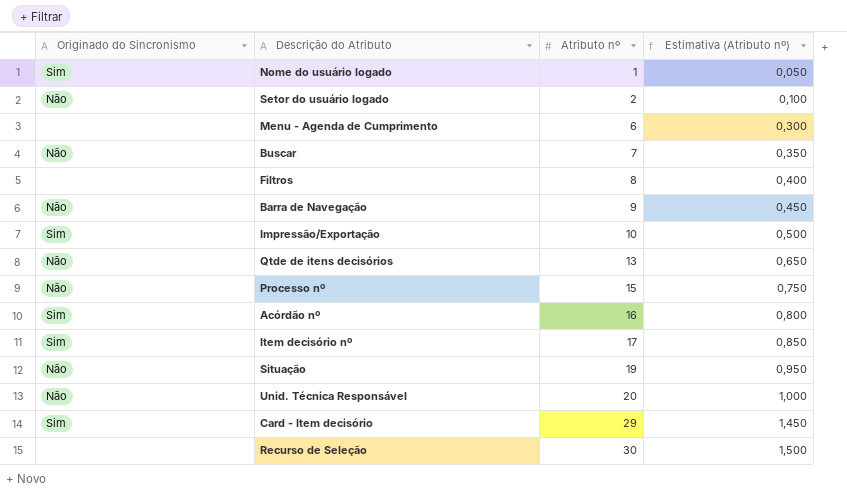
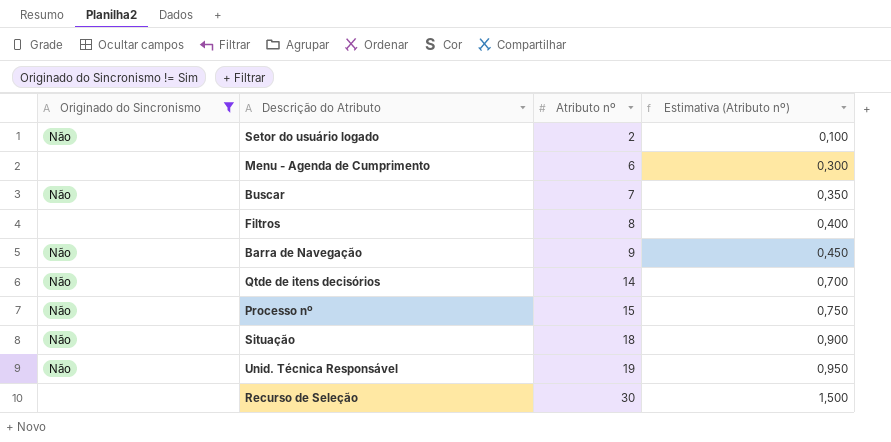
filter: none -> Originado do Sincronismo != Sim
Qtde de itens decisórios | Atributo nº: 13 -> 14
Qtde de itens decisórios | Estimativa (Atributo nº): 0,650 -> 0,700
Situação | Atributo nº: 19 -> 18
Situação | Estimativa (Atributo nº): 0,950 -> 0,900
Unid. Técnica Responsável | Atributo nº: 20 -> 19
Unid. Técnica Responsável | Estimativa (Atributo nº): 1,000 -> 0,950

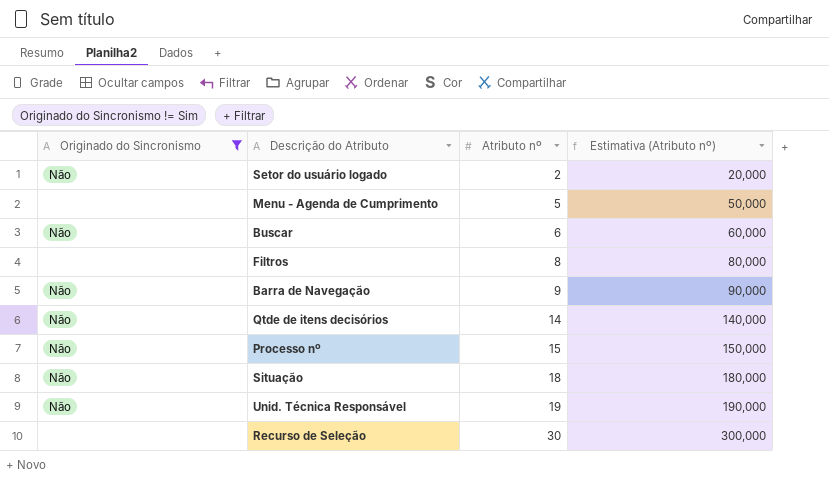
column Estimativa (Atributo nº) | formula: [Atributo nº] * 0,05 -> [Atributo nº] * 10
Menu - Agenda de Cumprimento | Atributo nº: 6 -> 5
Buscar | Atributo nº: 7 -> 6

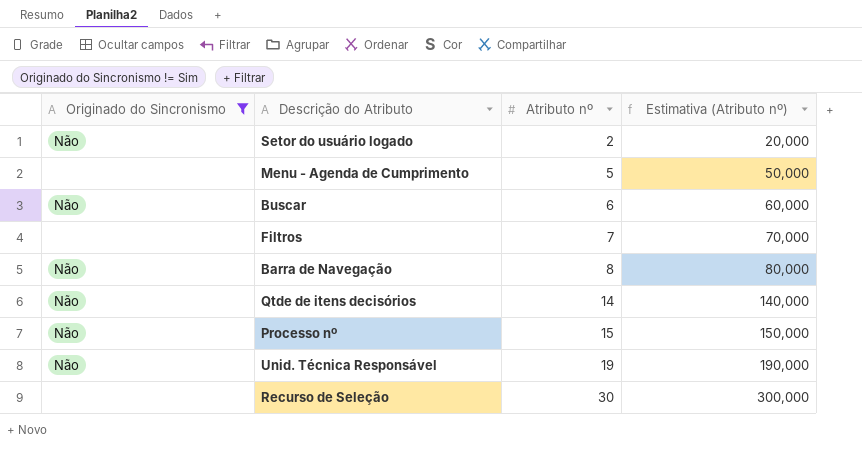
row Situação: Não | 18 | 180,000 -> none
Filtros | Atributo nº: 8 -> 7
Filtros | Estimativa (Atributo nº): 80,000 -> 70,000
Barra de Navegação | Atributo nº: 9 -> 8
Barra de Navegação | Estimativa (Atributo nº): 90,000 -> 80,000

